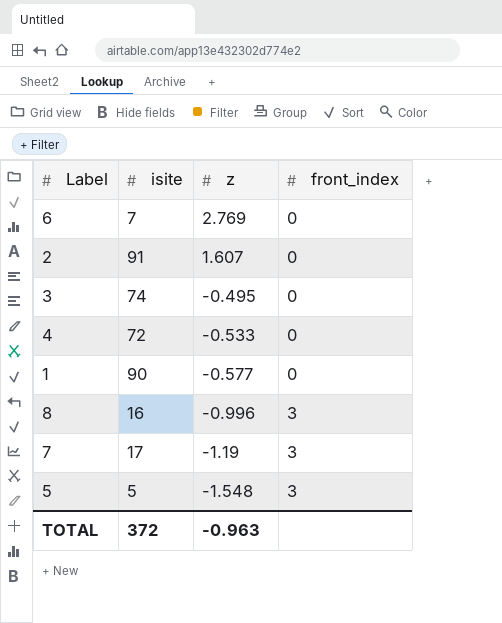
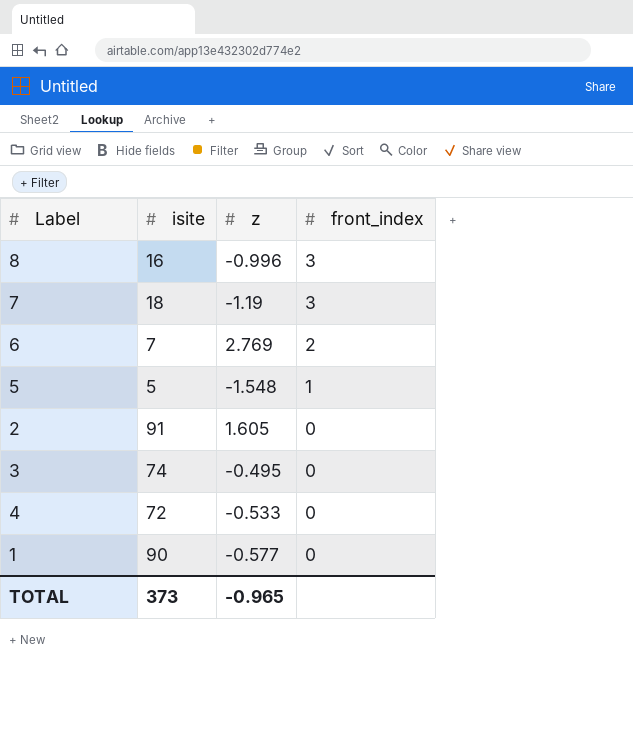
row order: z descending -> front_index descending
7 | isite: 17 -> 18
6 | front_index: 0 -> 2
5 | front_index: 3 -> 1
2 | z: 1.607 -> 1.605
TOTAL | isite: 372 -> 373
TOTAL | z: -0.963 -> -0.965

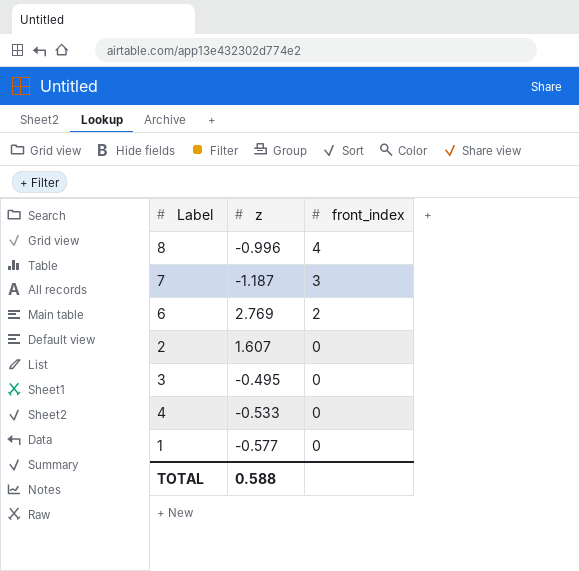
column isite | position: 2 -> none
row 5: 5 | -1.548 | 1 -> none
8 | front_index: 3 -> 4
7 | z: -1.19 -> -1.187
2 | z: 1.605 -> 1.607
TOTAL | z: -0.965 -> 0.588

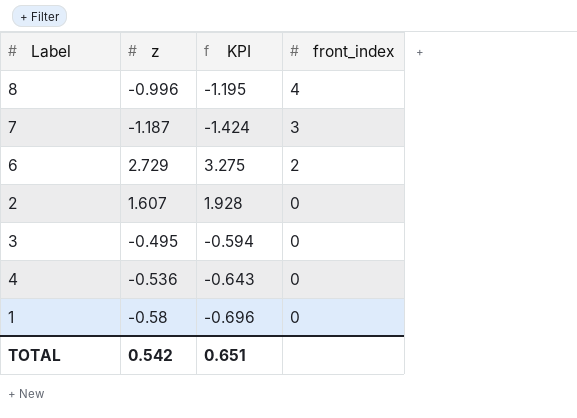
column KPI | formula: none -> [z] * 1.2
6 | z: 2.769 -> 2.729
4 | z: -0.533 -> -0.536
1 | z: -0.577 -> -0.58
TOTAL | z: 0.588 -> 0.542

